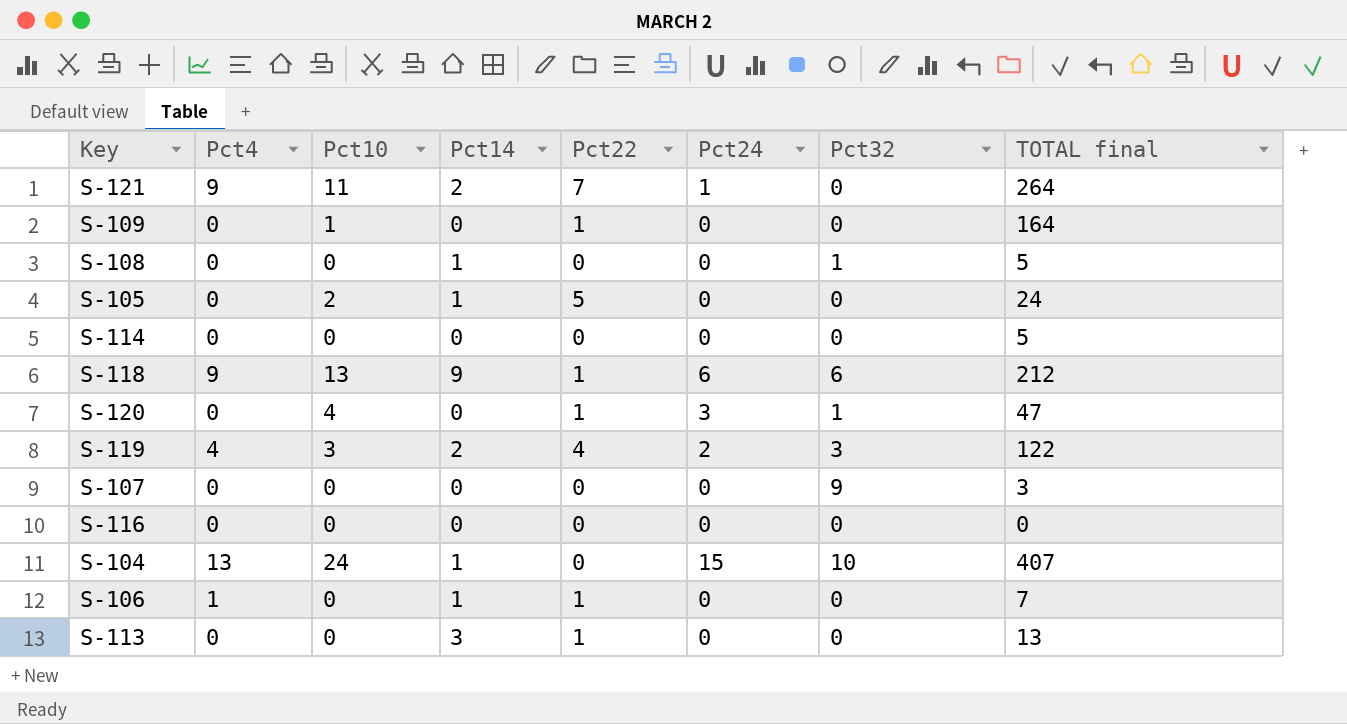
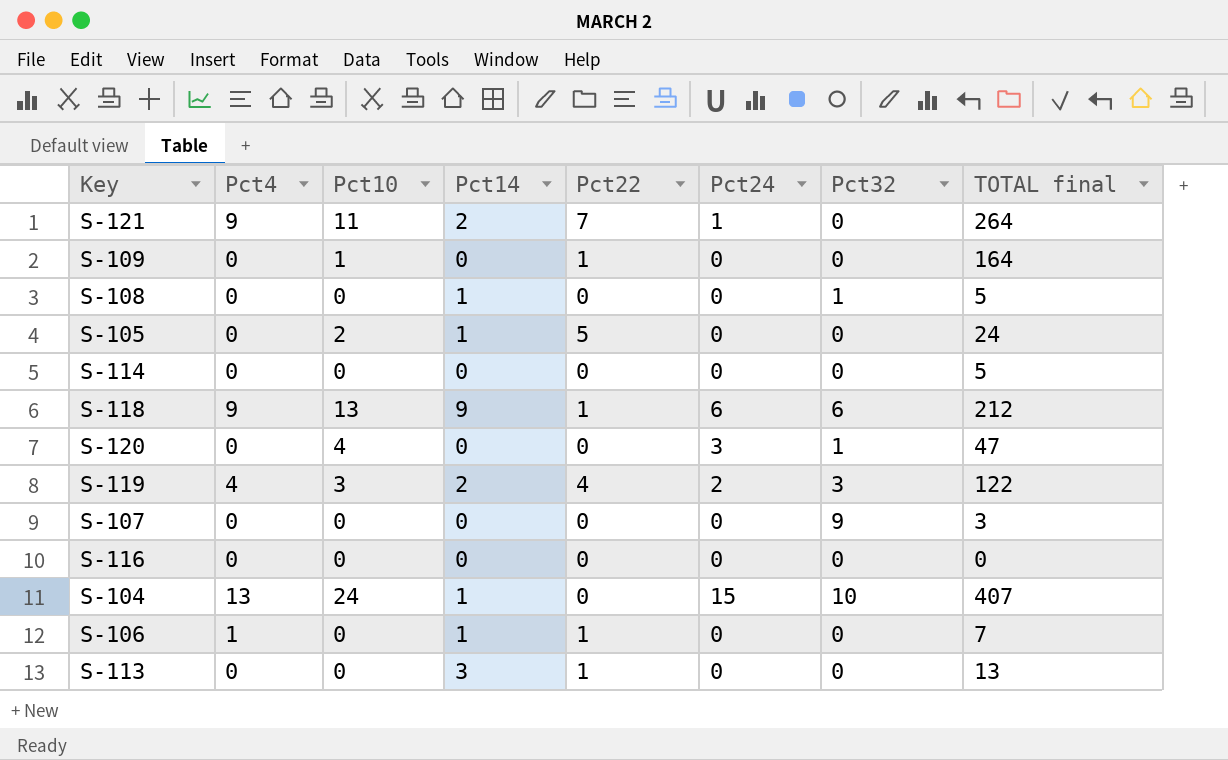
S-120 | Pct22: 1 -> 0

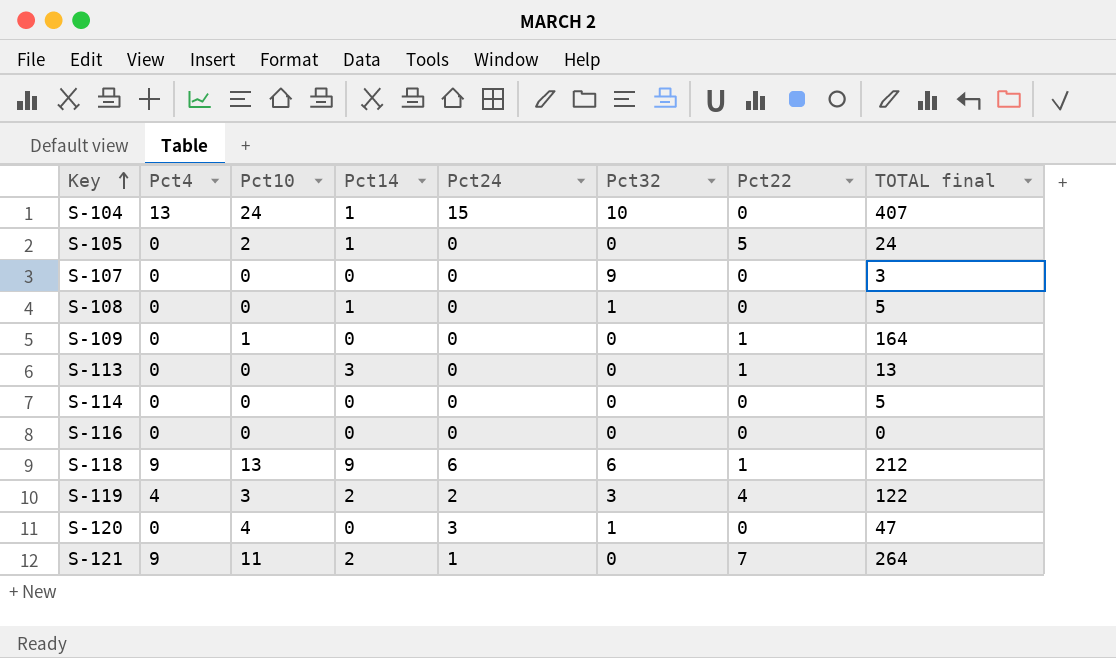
row order: none -> Key ascending
column Pct22 | position: 5 -> 7
row S-106: 1 | 0 | 1 | 1 | 0 | 0 | 7 -> none

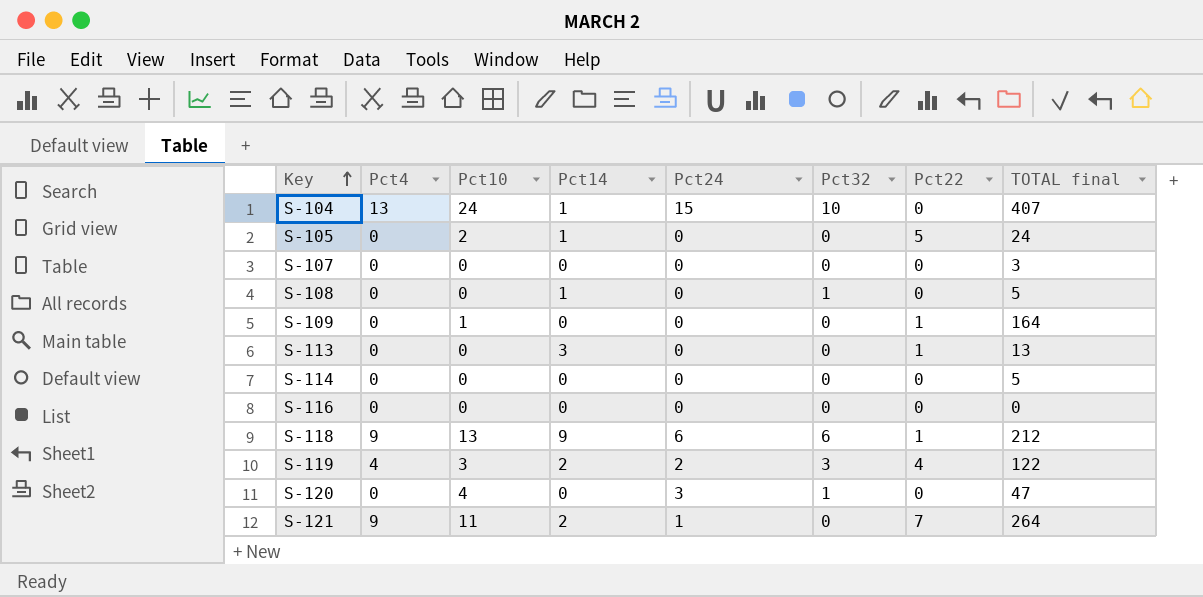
S-107 | Pct32: 9 -> 0

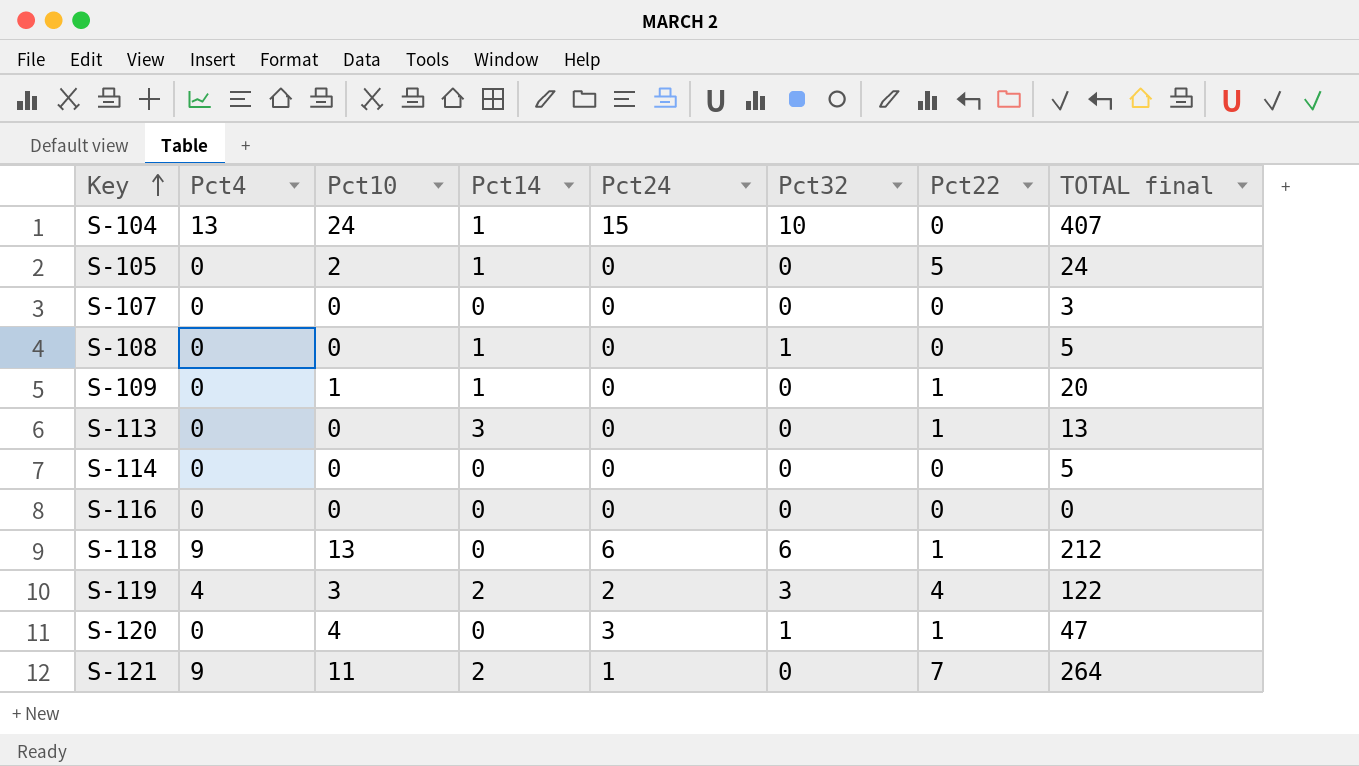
S-109 | Pct14: 0 -> 1
S-109 | TOTAL final: 164 -> 20
S-118 | Pct14: 9 -> 0
S-120 | Pct22: 0 -> 1

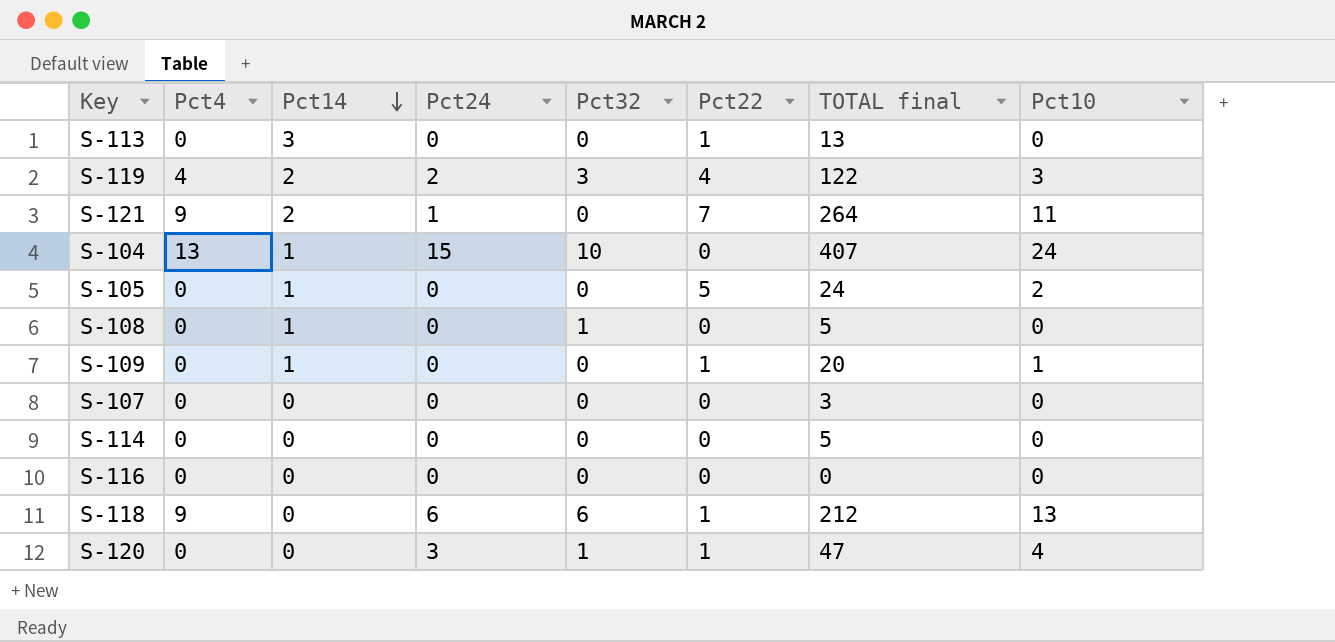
row order: Key ascending -> Pct14 descending
column Pct10 | position: 3 -> 8

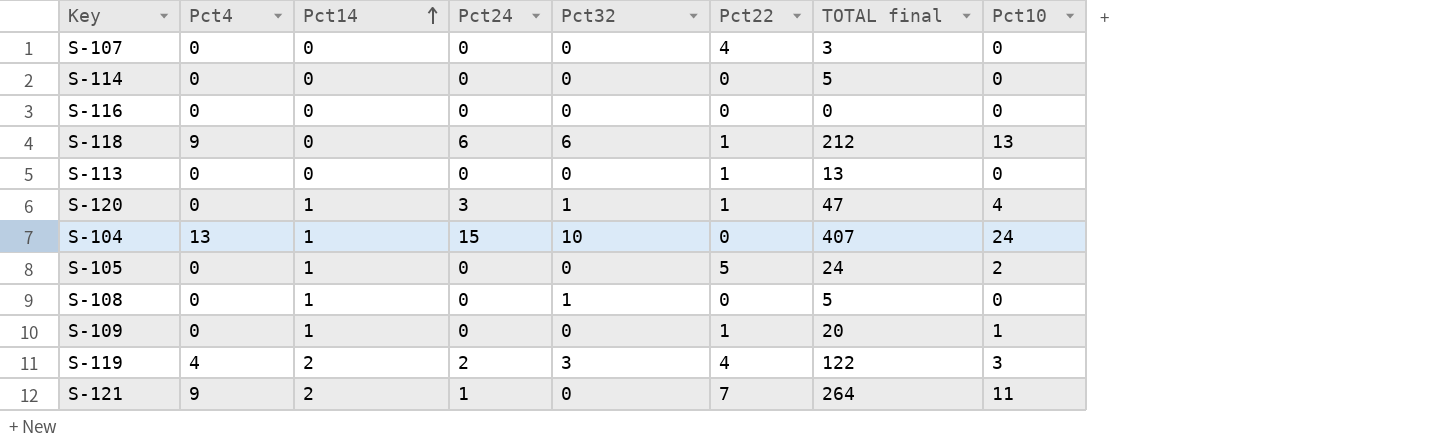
row order: Pct14 descending -> Pct14 ascending
S-107 | Pct22: 0 -> 4
S-113 | Pct14: 3 -> 0
S-120 | Pct14: 0 -> 1

